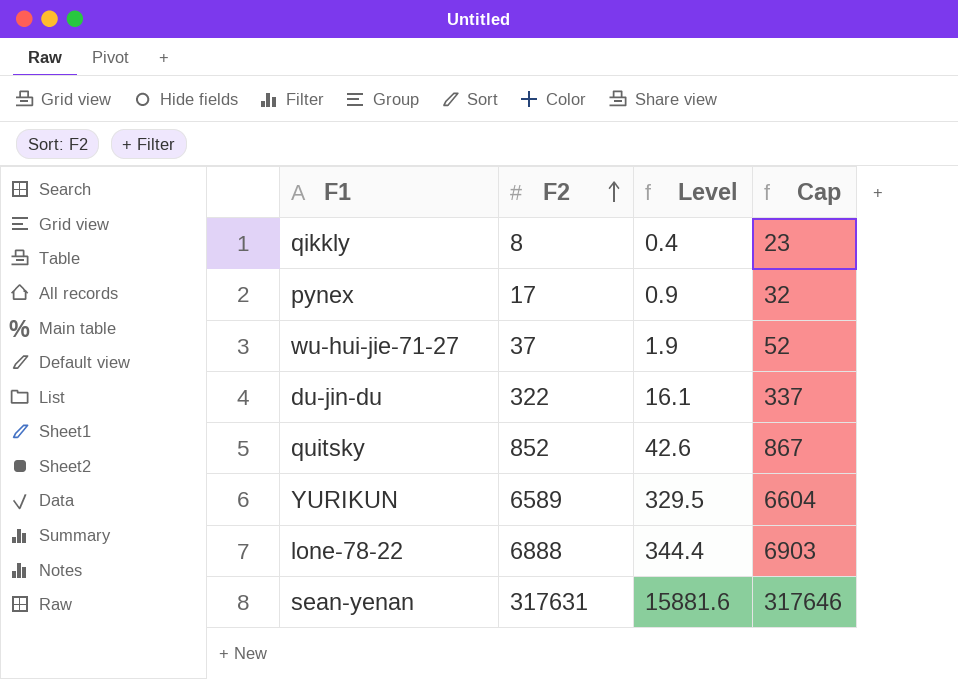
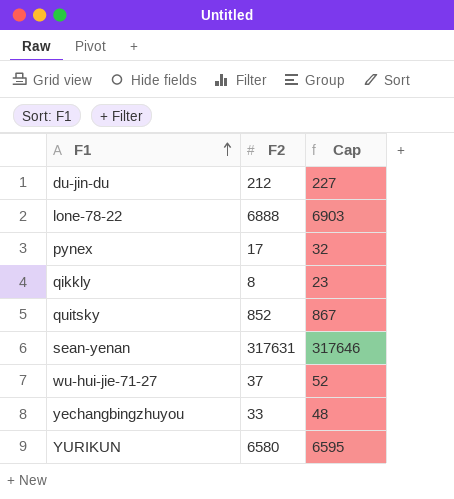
row order: F2 ascending -> F1 ascending
column Level | formula: [F2] * 0.05 -> none
du-jin-du | F2: 322 -> 212
du-jin-du | Cap: 337 -> 227
row yechangbingzhuyou: none -> 33 | 48
YURIKUN | F2: 6589 -> 6580
YURIKUN | Cap: 6604 -> 6595

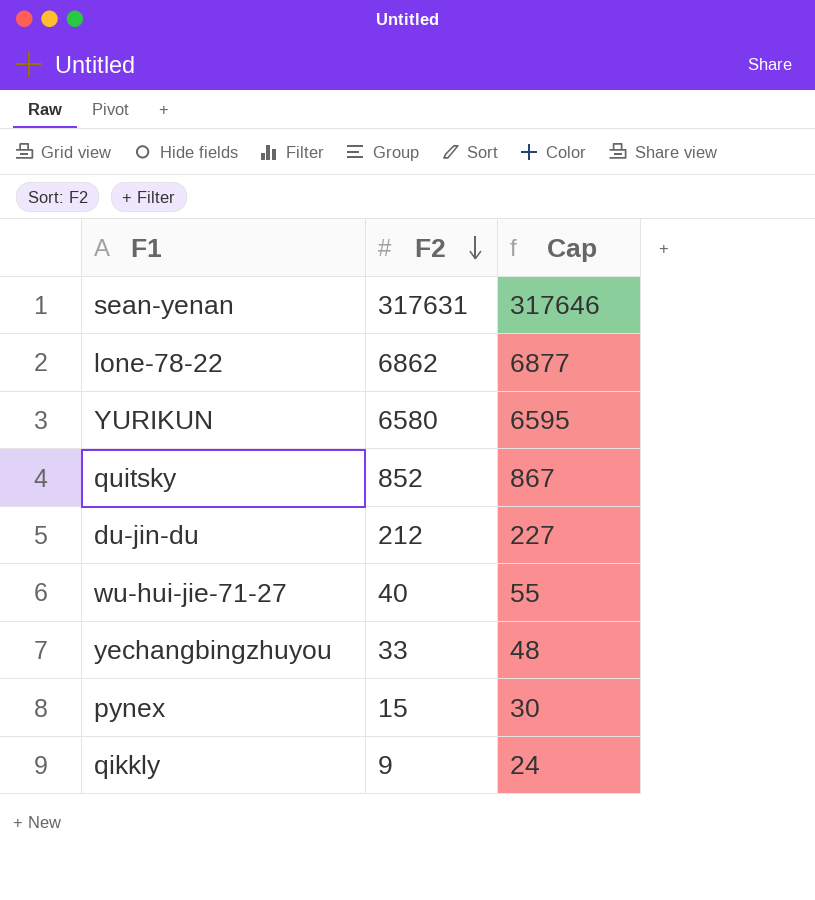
row order: F1 ascending -> F2 descending
lone-78-22 | F2: 6888 -> 6862
lone-78-22 | Cap: 6903 -> 6877
wu-hui-jie-71-27 | F2: 37 -> 40
wu-hui-jie-71-27 | Cap: 52 -> 55
pynex | F2: 17 -> 15
pynex | Cap: 32 -> 30
qikkly | F2: 8 -> 9
qikkly | Cap: 23 -> 24

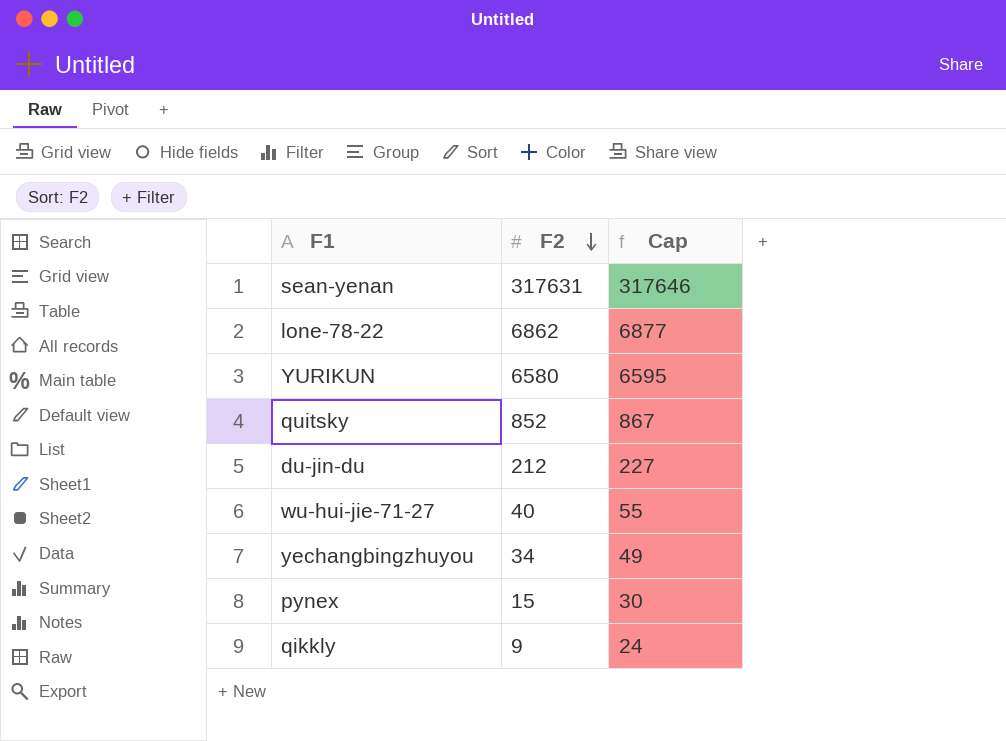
yechangbingzhuyou | F2: 33 -> 34
yechangbingzhuyou | Cap: 48 -> 49

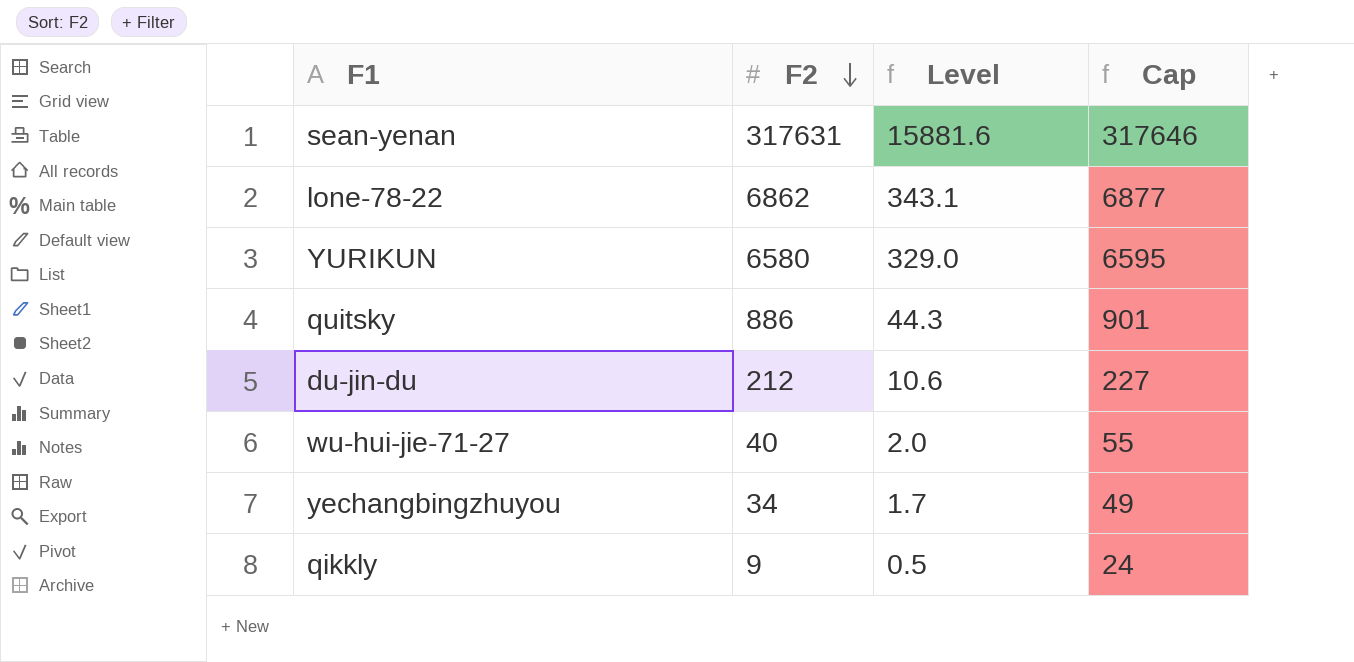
column Level | formula: none -> [F2] * 0.05
row pynex: 15 | 30 -> none
quitsky | F2: 852 -> 886
quitsky | Cap: 867 -> 901

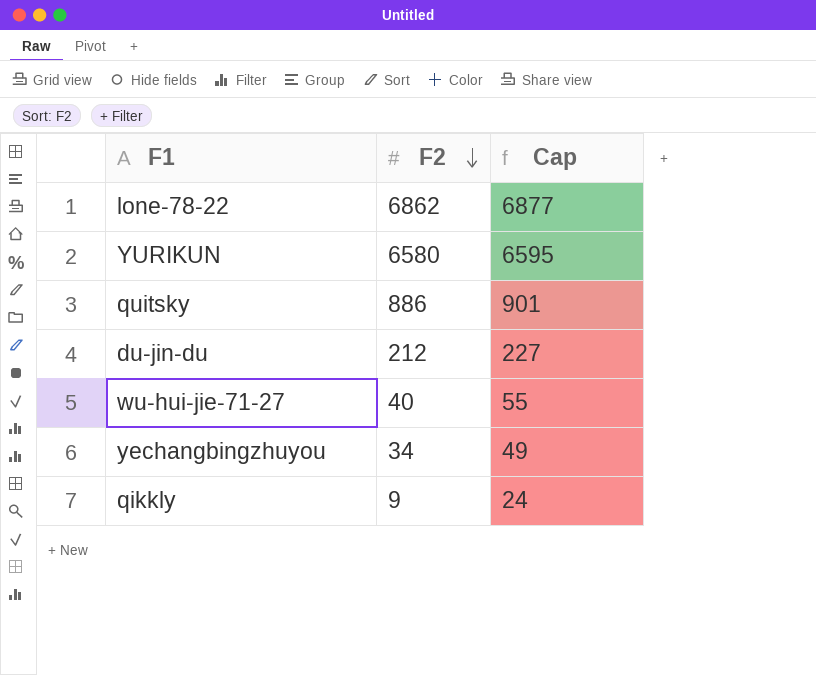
column Level | formula: [F2] * 0.05 -> none
row sean-yenan: 317631 | 15881.6 | 317646 -> none

